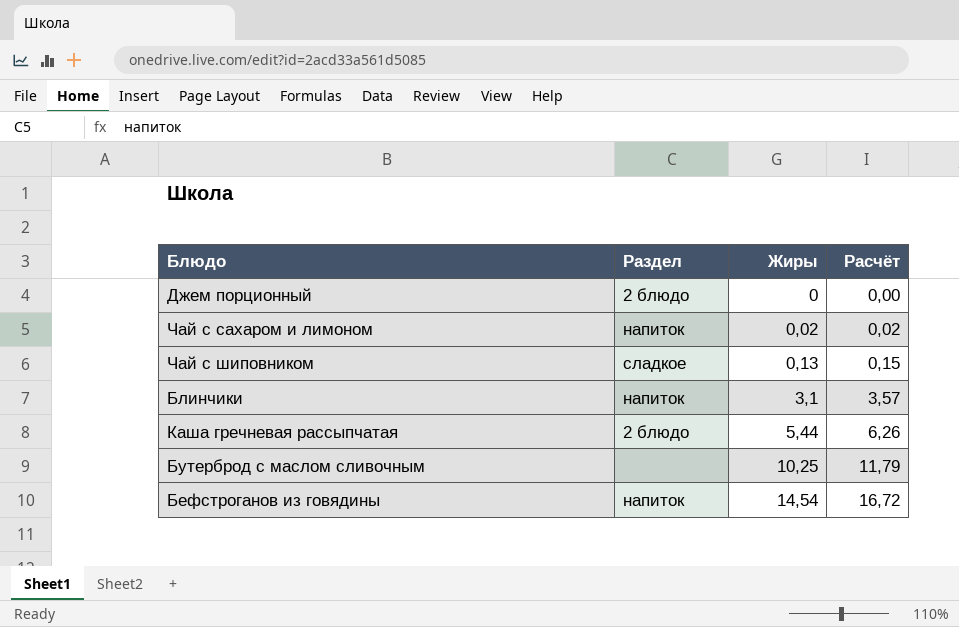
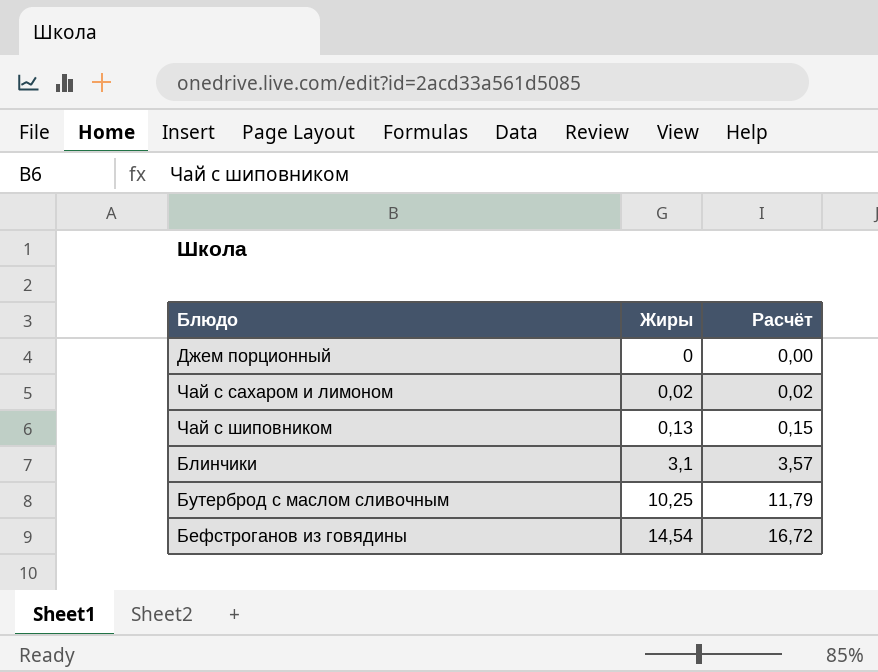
column Раздел | position: 2 -> none
row Каша гречневая рассыпчатая: 2 блюдо | 5,44 | 6,26 -> none

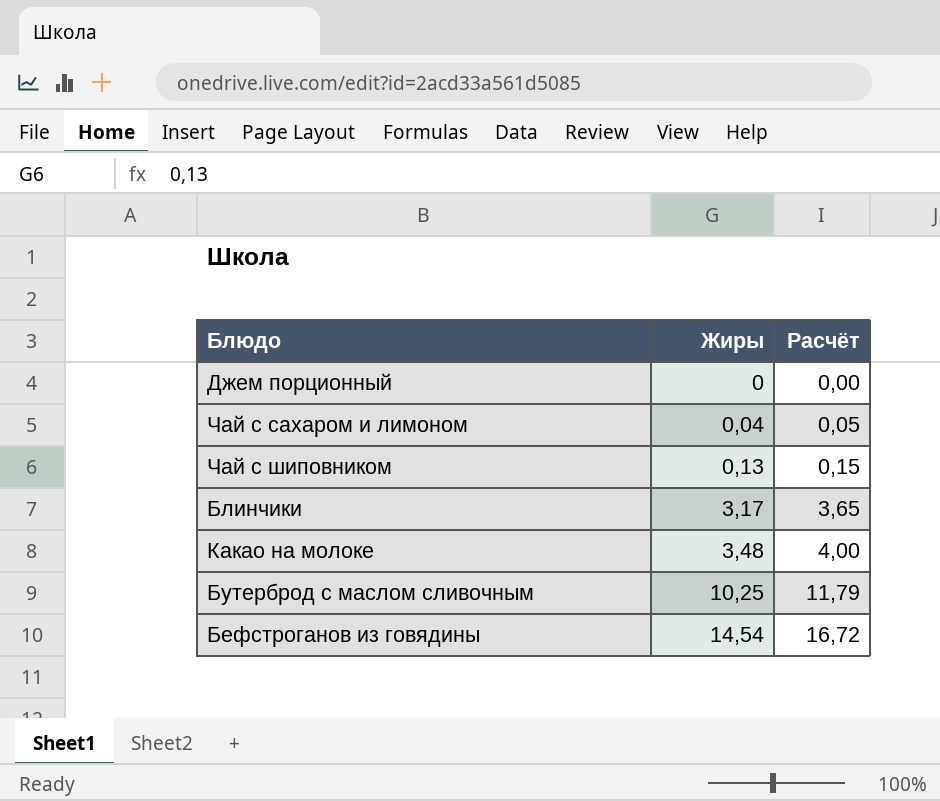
Чай с сахаром и лимоном | Жиры: 0,02 -> 0,04
Чай с сахаром и лимоном | Расчёт: 0,02 -> 0,05
Блинчики | Жиры: 3,1 -> 3,17
Блинчики | Расчёт: 3,57 -> 3,65
row Какао на молоке: none -> 3,48 | 4,00

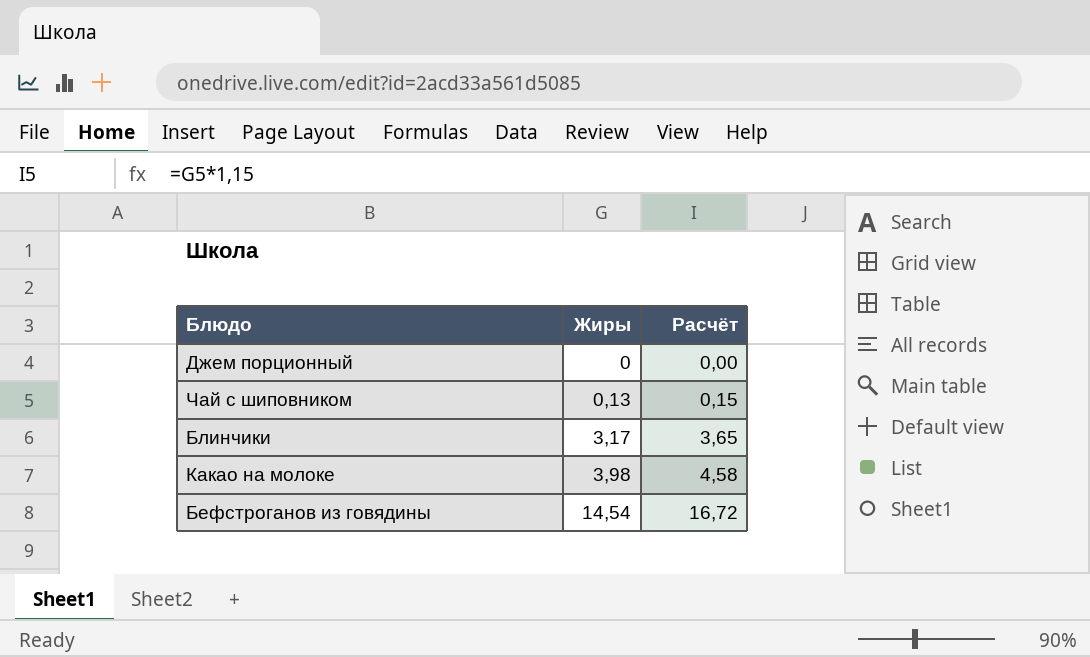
row Чай с сахаром и лимоном: 0,04 | 0,05 -> none
row Бутерброд с маслом сливочным: 10,25 | 11,79 -> none
Какао на молоке | Жиры: 3,48 -> 3,98
Какао на молоке | Расчёт: 4,00 -> 4,58

